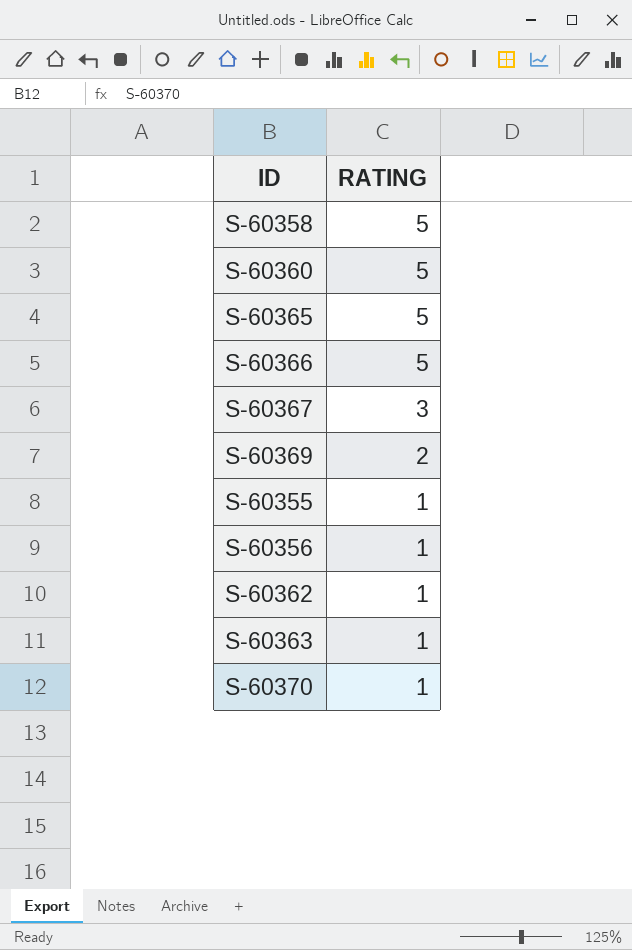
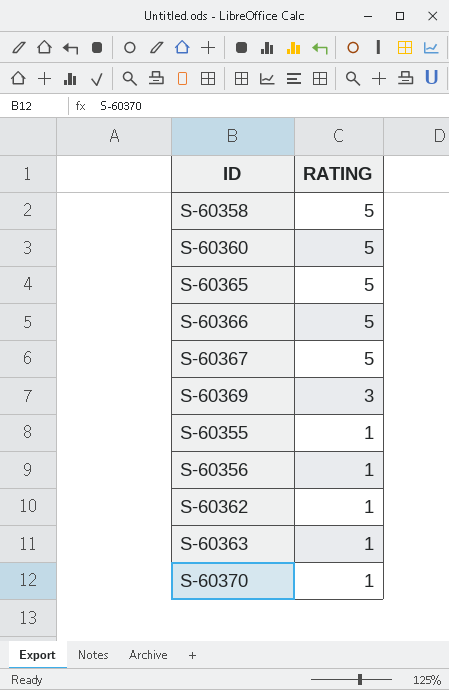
S-60367 | RATING: 3 -> 5
S-60369 | RATING: 2 -> 3

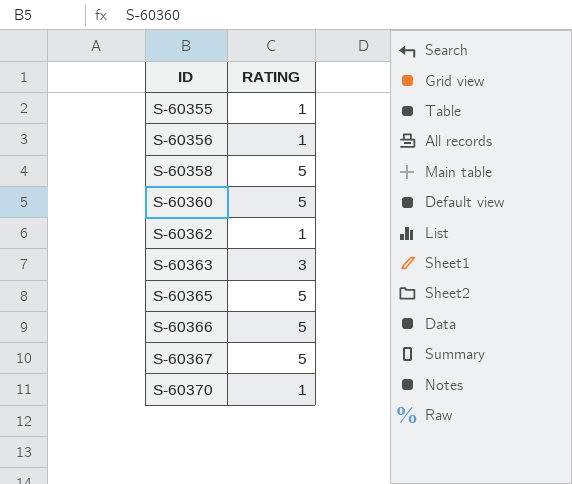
row order: RATING descending -> ID ascending
row S-60369: 3 -> none
S-60363 | RATING: 1 -> 3

